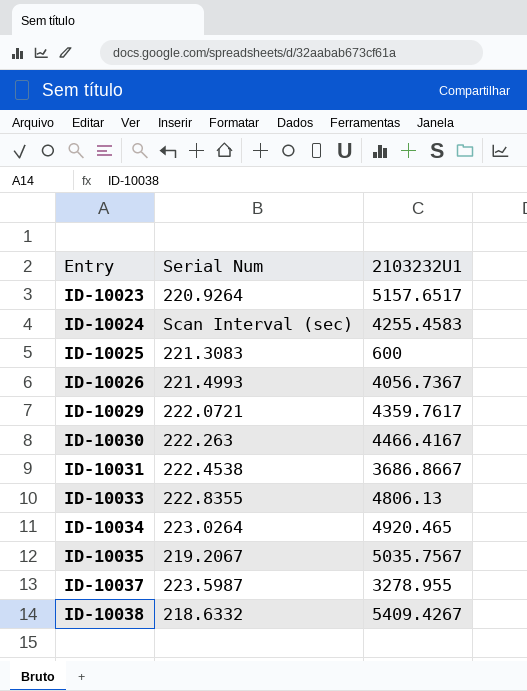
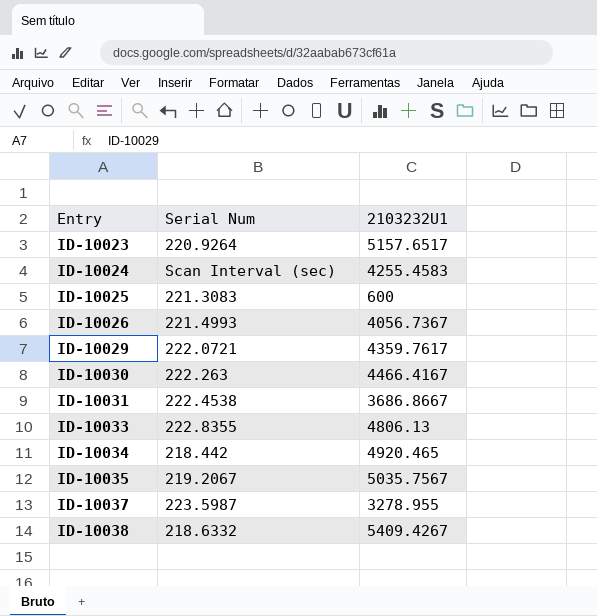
ID-10034 | Serial Num: 223.0264 -> 218.442

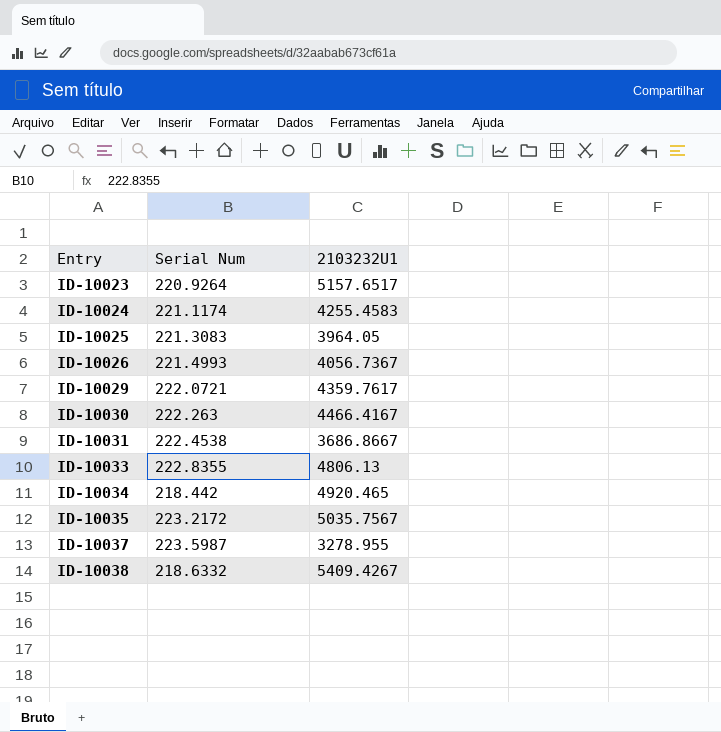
ID-10024 | Serial Num: Scan Interval (sec) -> 221.1174
ID-10025 | 2103232U1: 600 -> 3964.05
ID-10035 | Serial Num: 219.2067 -> 223.2172

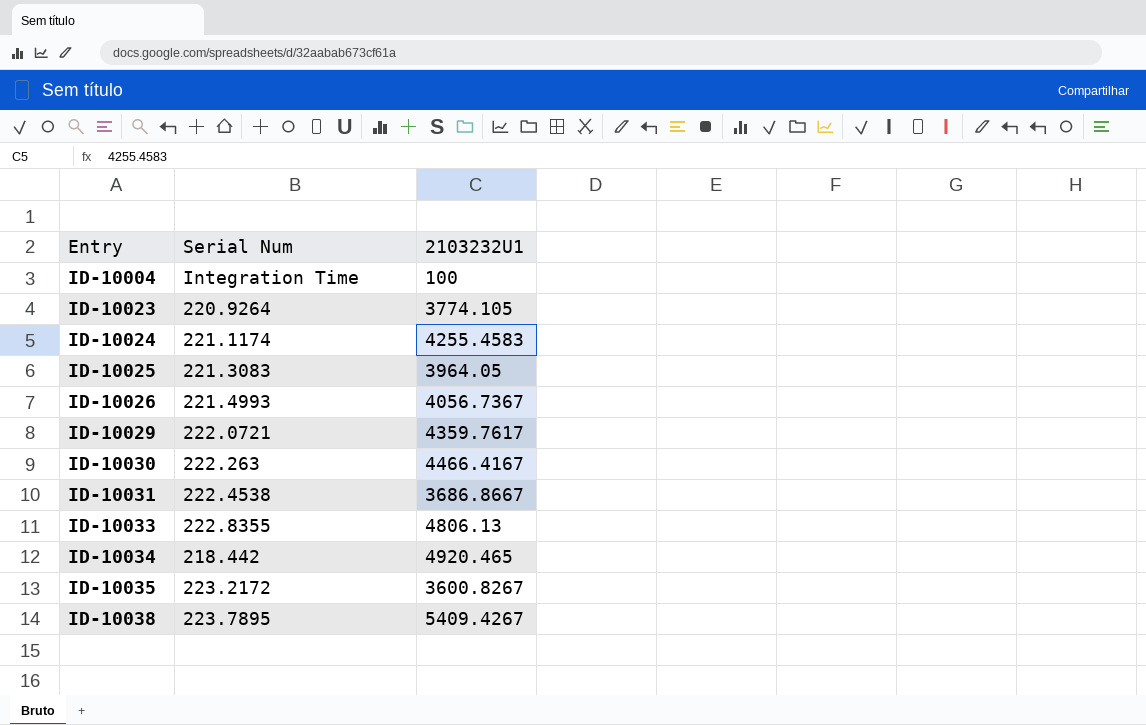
row ID-10037: 223.5987 | 3278.955 -> none
row ID-10004: none -> Integration Time | 100
ID-10023 | 2103232U1: 5157.6517 -> 3774.105
ID-10035 | 2103232U1: 5035.7567 -> 3600.8267
ID-10038 | Serial Num: 218.6332 -> 223.7895

